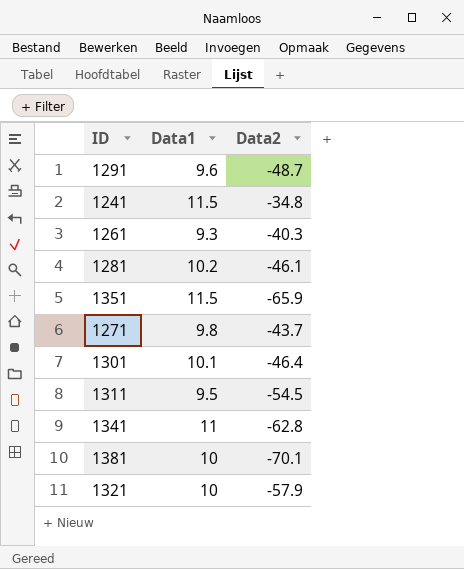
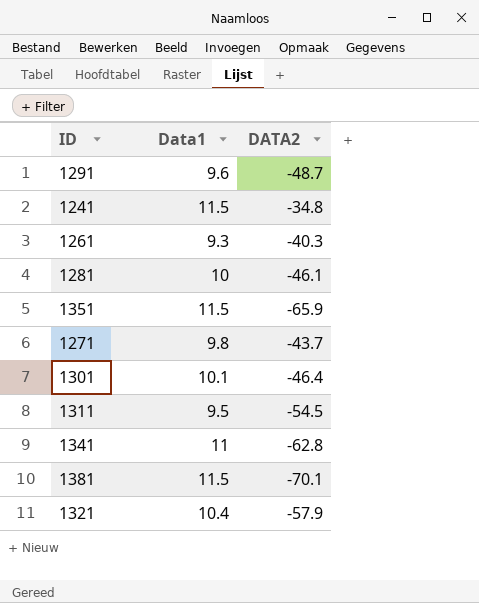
column name: Data2 -> DATA2
1281 | Data1: 10.2 -> 10
1381 | Data1: 10 -> 11.5
1321 | Data1: 10 -> 10.4

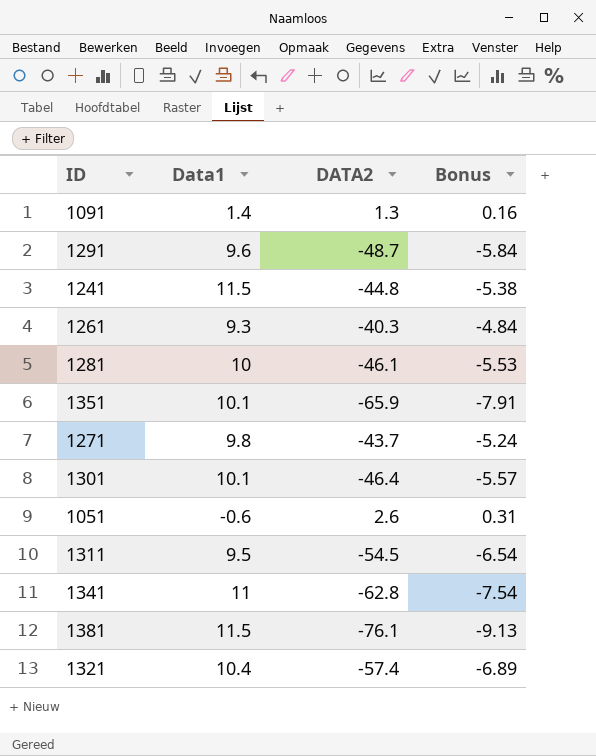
column Bonus | formula: none -> [DATA2] * 0.12
row 1091: none -> 1.4 | 1.3 | 0.16
1241 | DATA2: -34.8 -> -44.8
1351 | Data1: 11.5 -> 10.1
row 1051: none -> -0.6 | 2.6 | 0.31
1381 | DATA2: -70.1 -> -76.1
1321 | DATA2: -57.9 -> -57.4

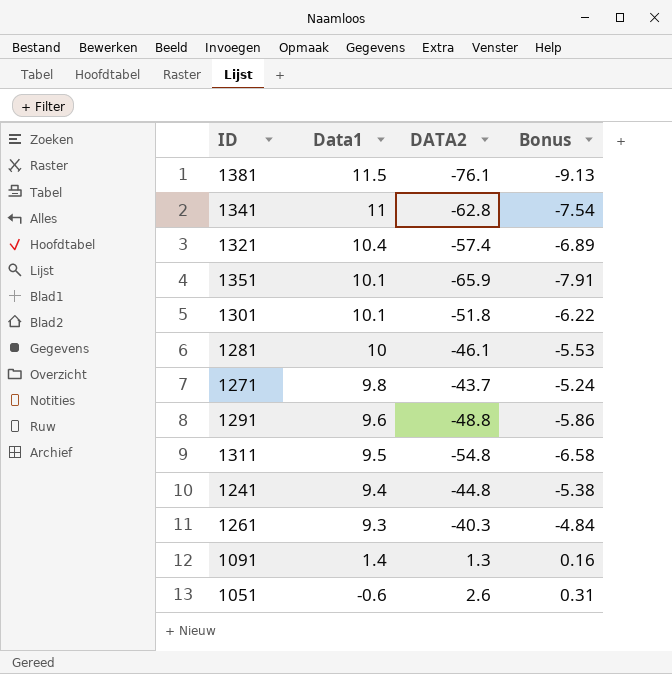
row order: none -> Data1 descending
1301 | DATA2: -46.4 -> -51.8
1301 | Bonus: -5.57 -> -6.22
1291 | DATA2: -48.7 -> -48.8
1291 | Bonus: -5.84 -> -5.86
1311 | DATA2: -54.5 -> -54.8
1311 | Bonus: -6.54 -> -6.58
1241 | Data1: 11.5 -> 9.4

